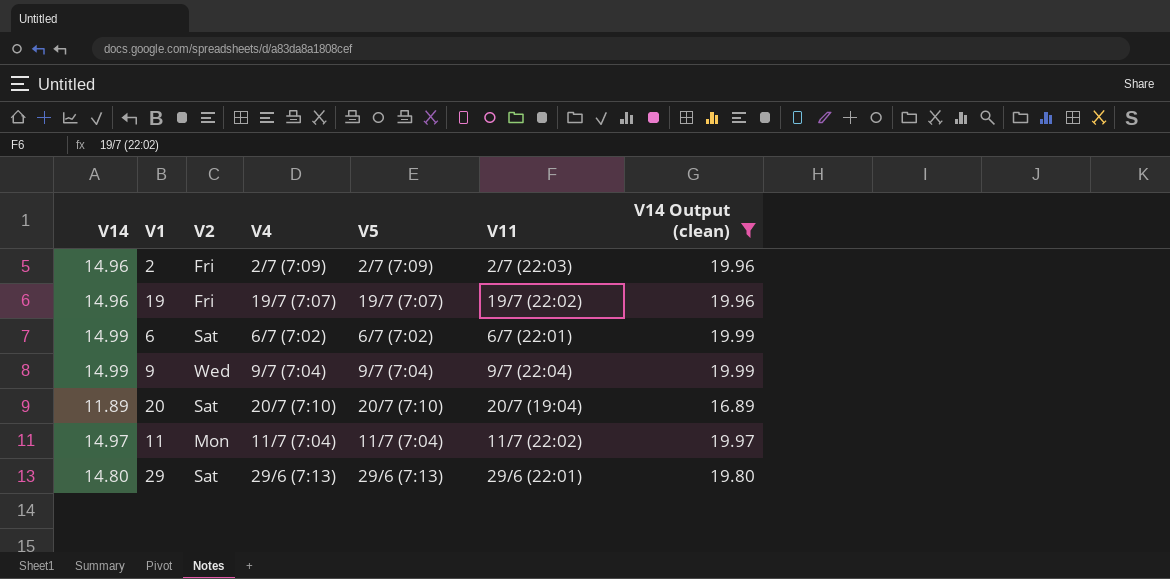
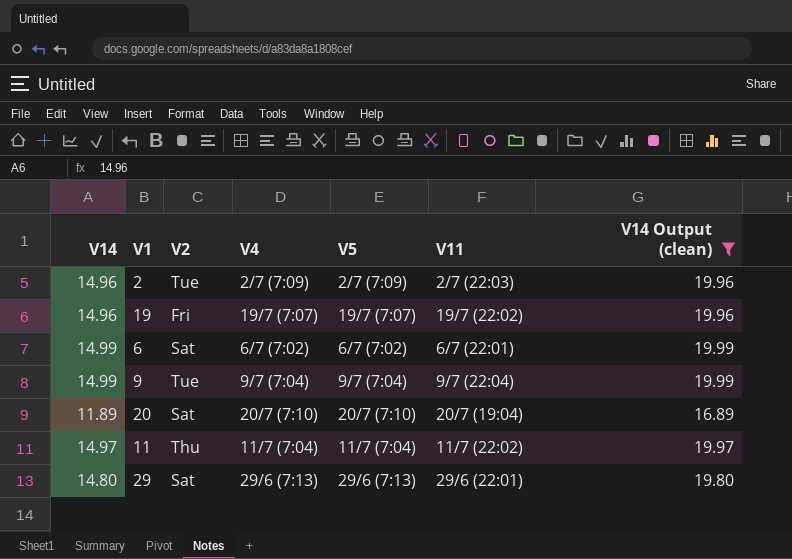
2 | V2: Fri -> Tue
9 | V2: Wed -> Tue
11 | V2: Mon -> Thu

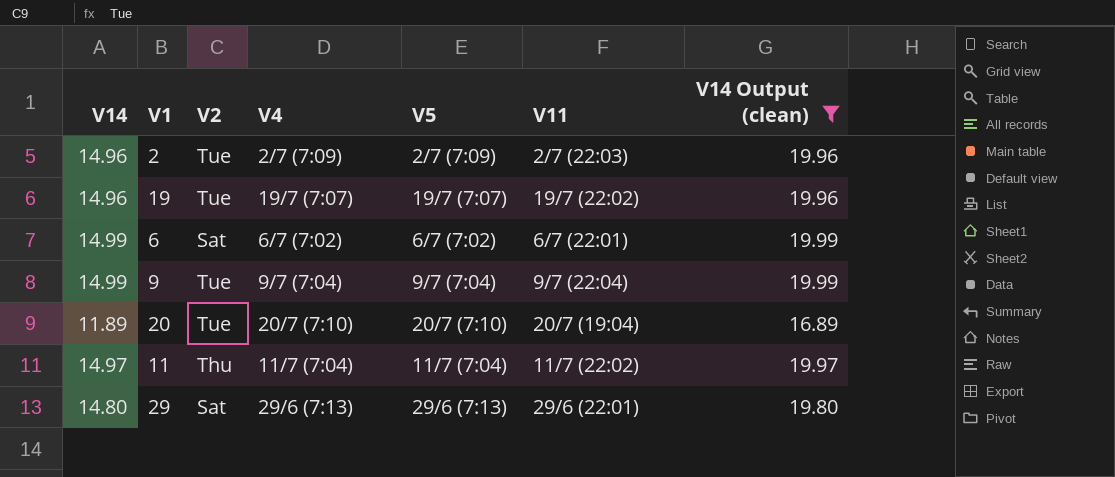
19 | V2: Fri -> Tue
20 | V2: Sat -> Tue

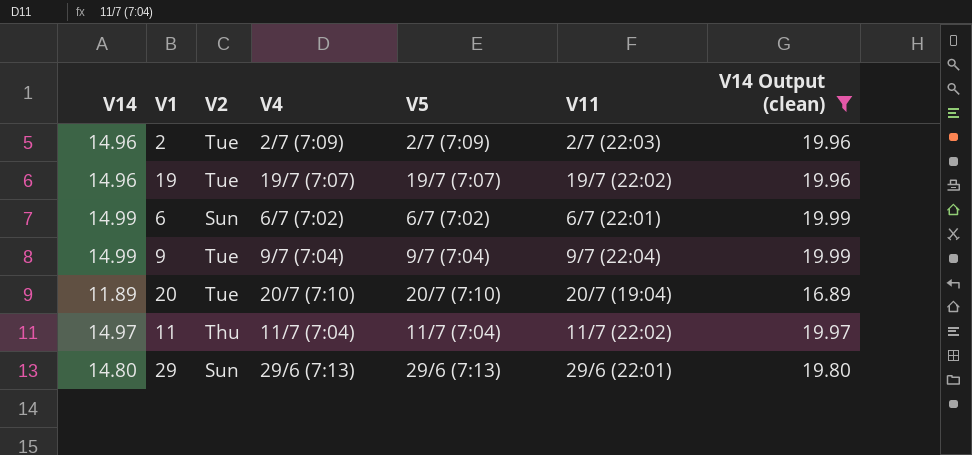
6 | V2: Sat -> Sun
29 | V2: Sat -> Sun

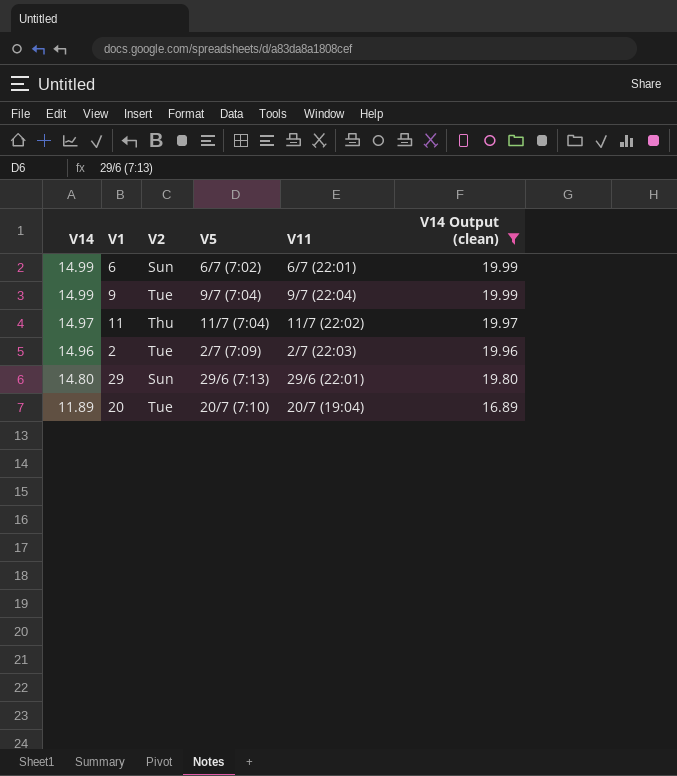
row order: none -> V14 descending
column V4 | position: 4 -> none
row 19: 14.96 | Tue | 19/7 (7:07) | 19/7 (7:07) | 19/7 (22:02) | 19.96 -> none

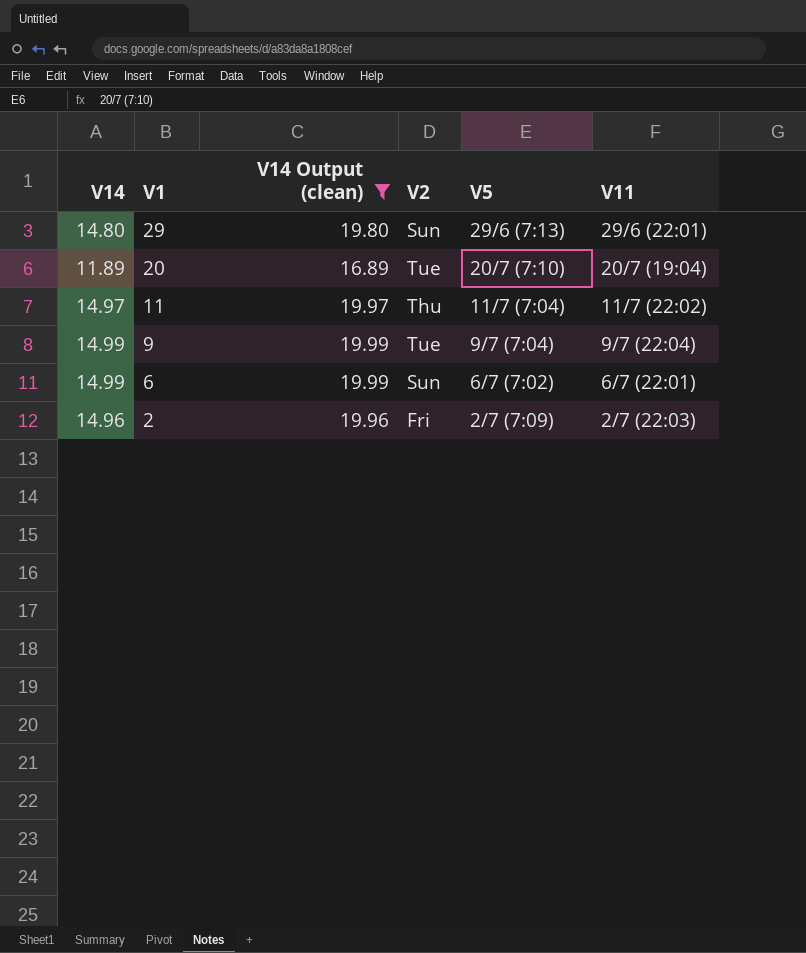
row order: V14 descending -> V1 descending
column V14 Output (clean) | position: 6 -> 3
2 | V2: Tue -> Fri

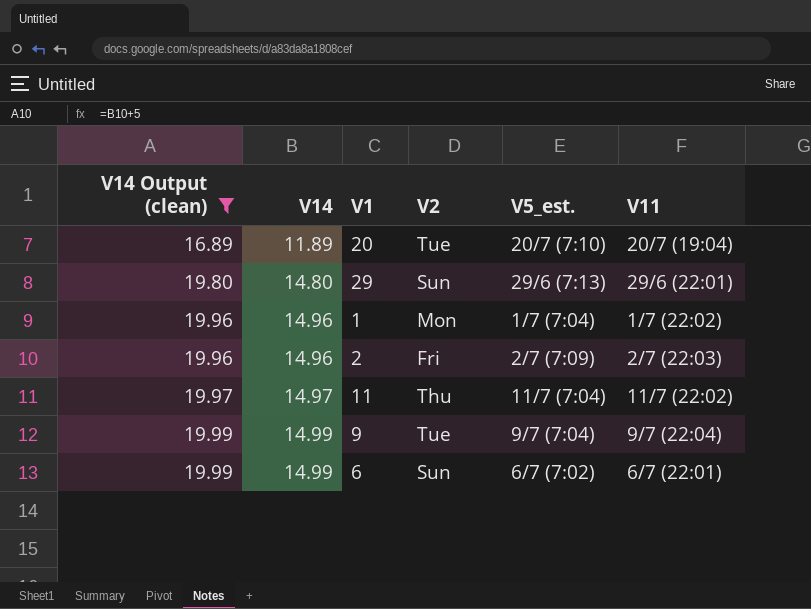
row order: V1 descending -> V14 Output (clean) ascending
column V14 Output (clean) | position: 3 -> 1
column name: V5 -> V5_est.
row 1: none -> 19.96 | 14.96 | Mon | 1/7 (7:04) | 1/7 (22:02)

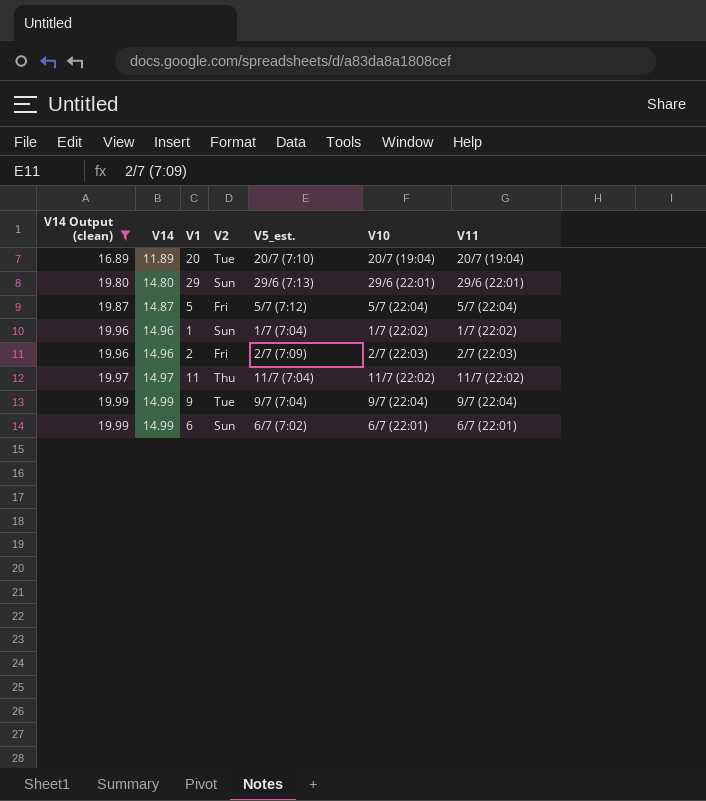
column V10 | position: none -> 6
row 5: none -> 19.87 | 14.87 | Fri | 5/7 (7:12) | 5/7 (22:04) | 5/7 (22:04)
1 | V2: Mon -> Sun

